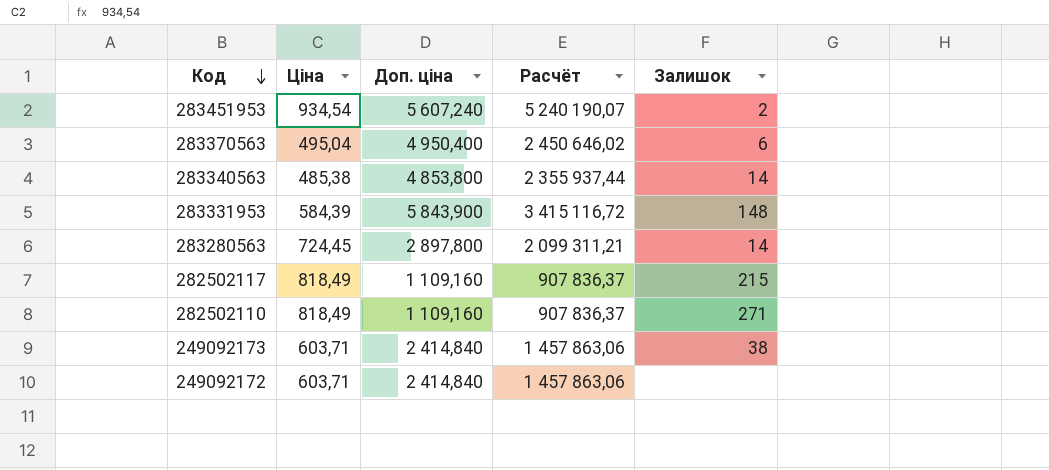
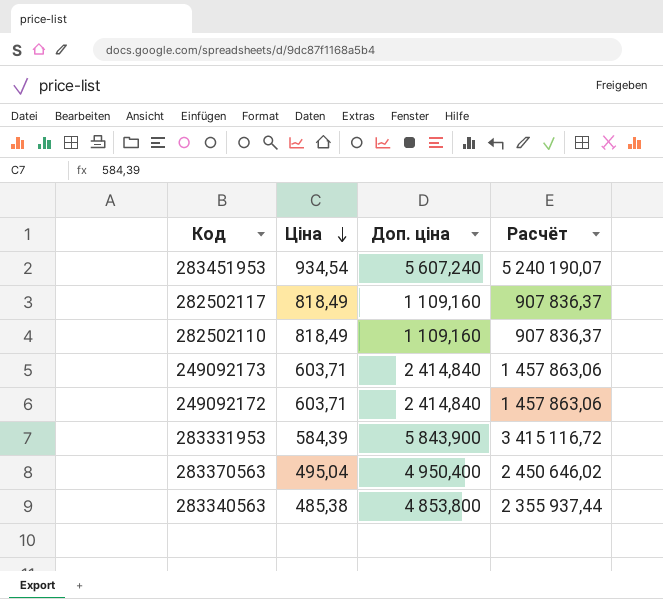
row order: Код descending -> Ціна descending
column Залишок | position: 5 -> none
row 283280563: 724,45 | 2 897,800 | 2 099 311,21 | 14 -> none

